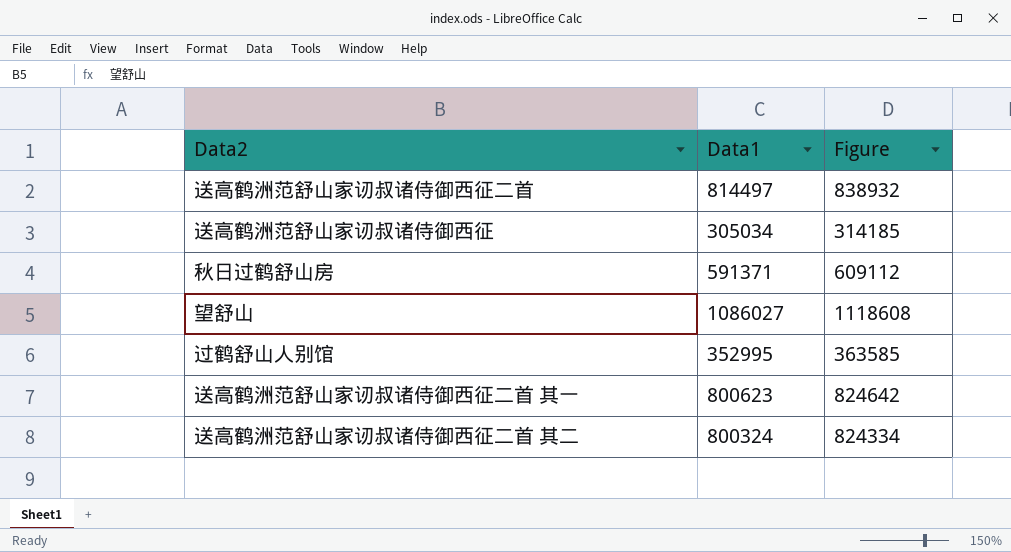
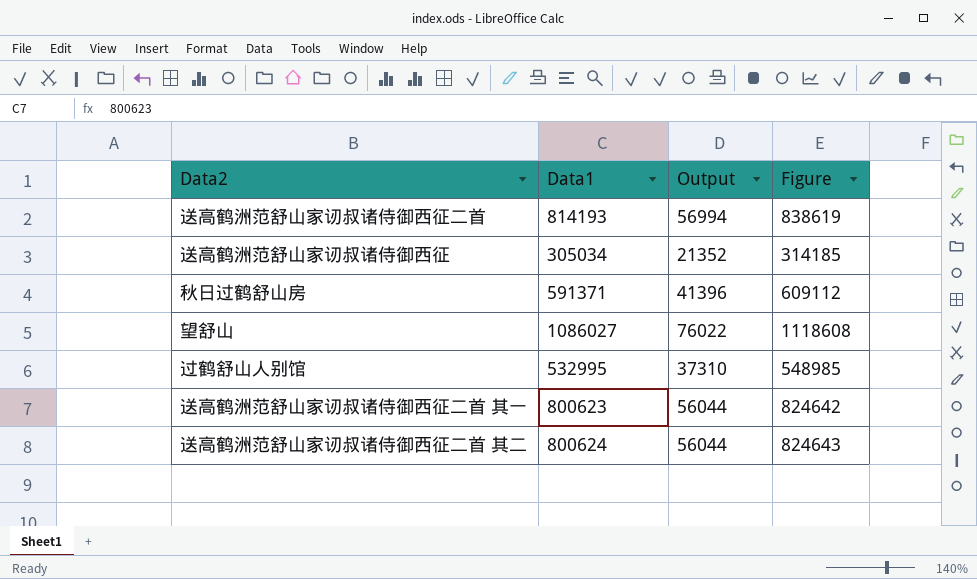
column Output | formula: none -> [Data1] * 0.07
送高鹤洲范舒山家讱叔诸侍御西征二首 | Data1: 814497 -> 814193
送高鹤洲范舒山家讱叔诸侍御西征二首 | Figure: 838932 -> 838619
过鹤舒山人别馆 | Data1: 352995 -> 532995
过鹤舒山人别馆 | Figure: 363585 -> 548985
送高鹤洲范舒山家讱叔诸侍御西征二首 其二 | Data1: 800324 -> 800624
送高鹤洲范舒山家讱叔诸侍御西征二首 其二 | Figure: 824334 -> 824643

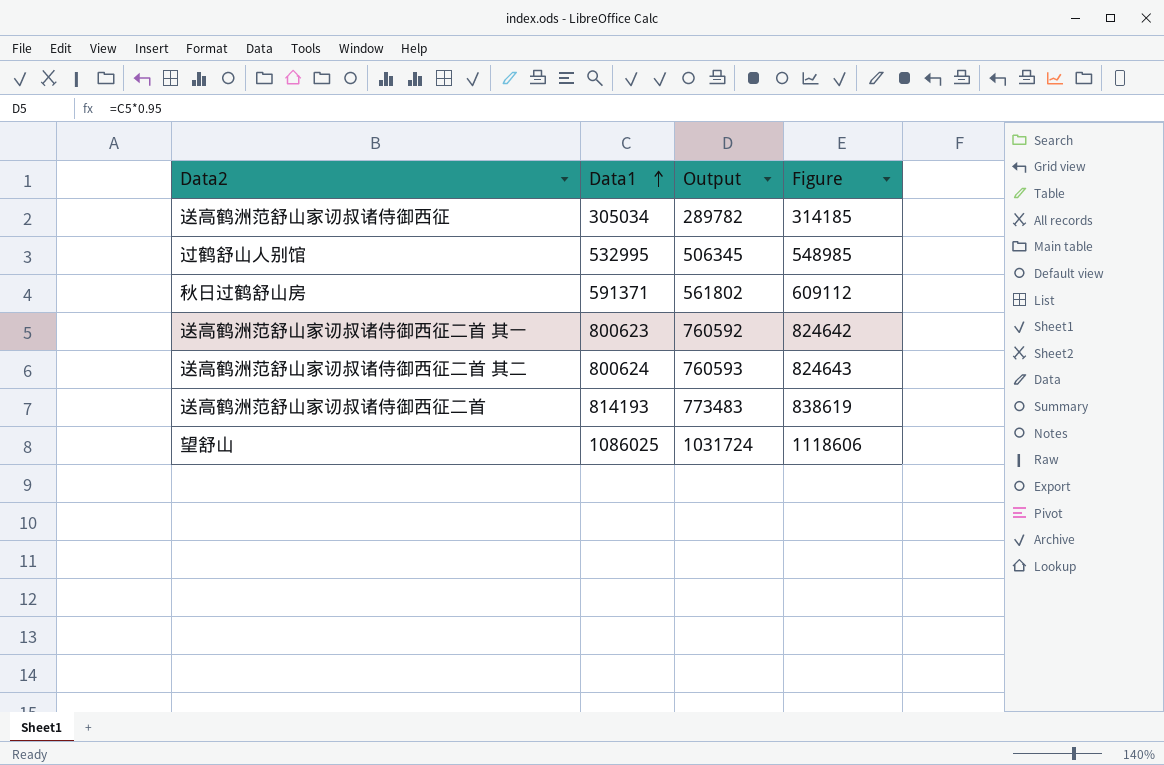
row order: none -> Data1 ascending
column Output | formula: [Data1] * 0.07 -> [Data1] * 0.95
望舒山 | Data1: 1086027 -> 1086025
望舒山 | Figure: 1118608 -> 1118606

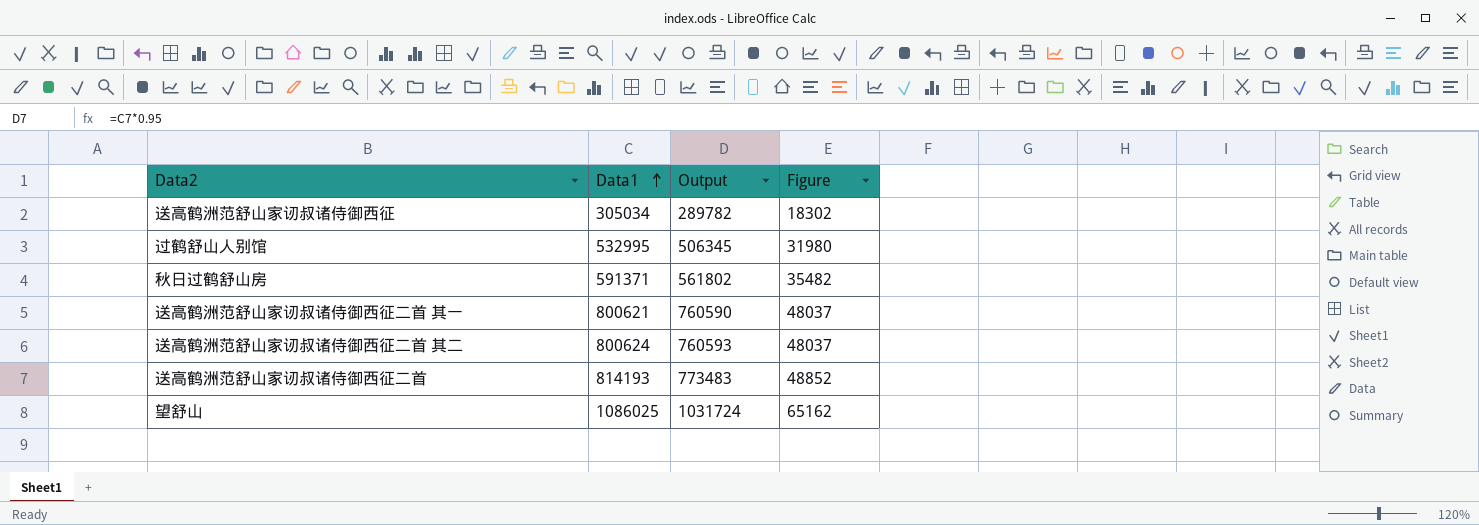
column Figure | formula: [Data1] * 1.03 -> [Data1] * 0.06
送高鹤洲范舒山家讱叔诸侍御西征二首 其一 | Data1: 800623 -> 800621
送高鹤洲范舒山家讱叔诸侍御西征二首 其一 | Output: 760592 -> 760590

